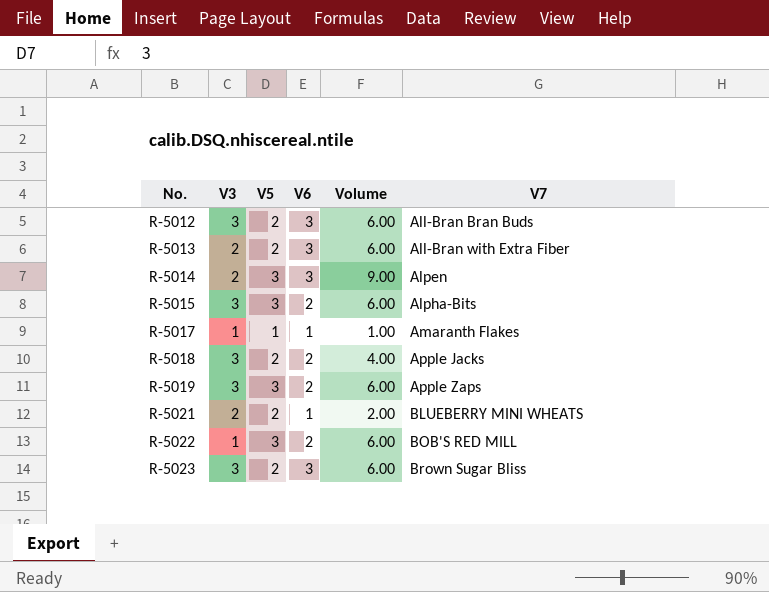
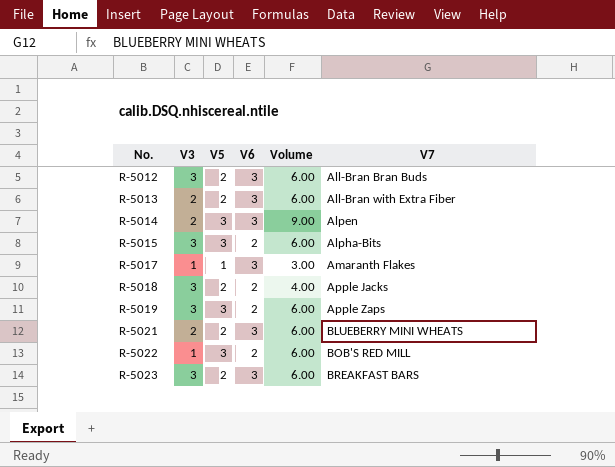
R-5017 | V6: 1 -> 3
R-5017 | Volume: 1.00 -> 3.00
R-5021 | V6: 1 -> 3
R-5021 | Volume: 2.00 -> 6.00
R-5023 | V7: Brown Sugar Bliss -> BREAKFAST BARS

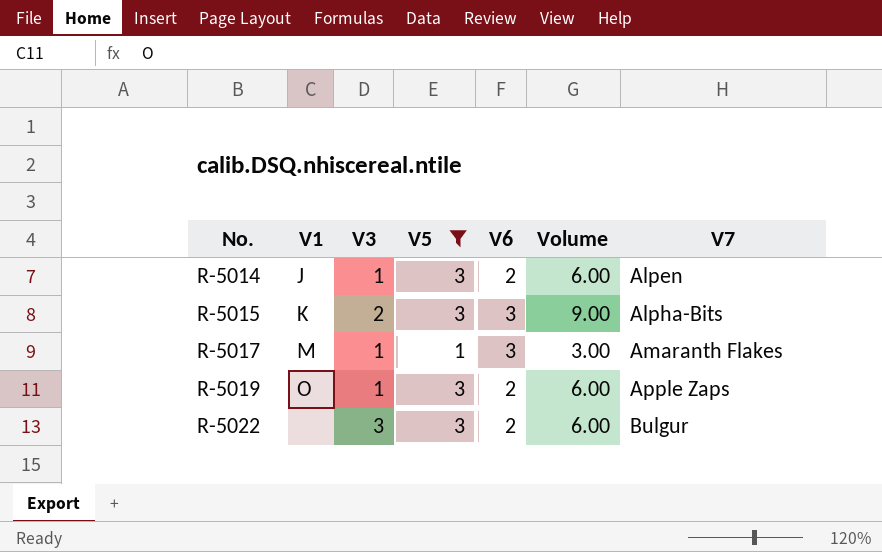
filter: none -> V5 != 2
column V1 | position: none -> 2
R-5014 | V3: 2 -> 1
R-5014 | V6: 3 -> 2
R-5014 | Volume: 9.00 -> 6.00
R-5015 | V3: 3 -> 2
R-5015 | V6: 2 -> 3
R-5015 | Volume: 6.00 -> 9.00
R-5019 | V3: 3 -> 1
R-5022 | V3: 1 -> 3
R-5022 | V7: BOB'S RED MILL -> Bulgur

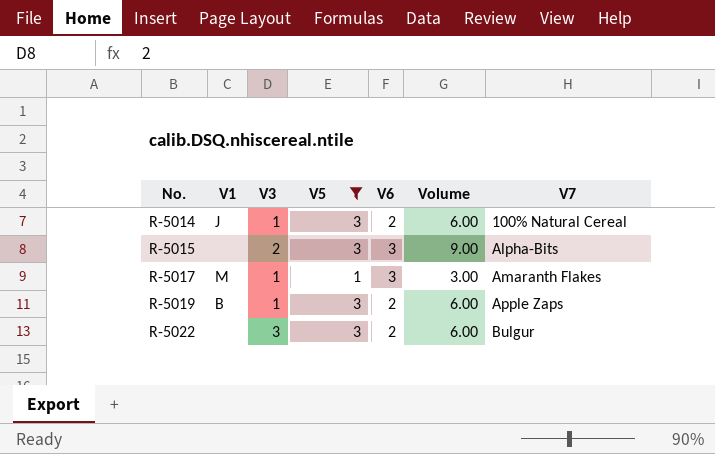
R-5014 | V7: Alpen -> 100% Natural Cereal
R-5015 | V1: K -> none
R-5019 | V1: O -> B

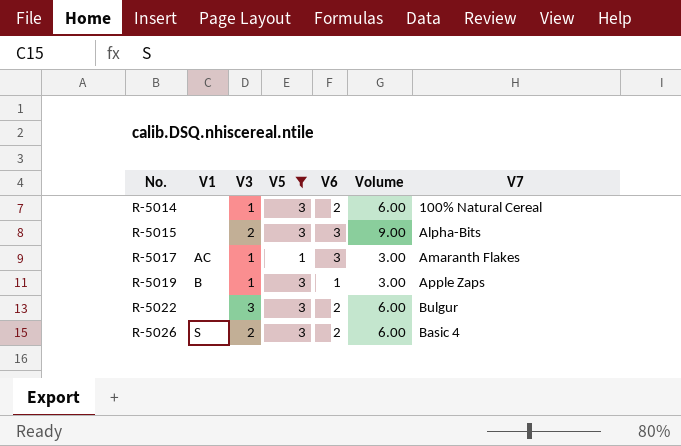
R-5014 | V1: J -> none
R-5017 | V1: M -> AC
R-5019 | V6: 2 -> 1
R-5019 | Volume: 6.00 -> 3.00
row R-5026: none -> S | 2 | 3 | 2 | 6.00 | Basic 4

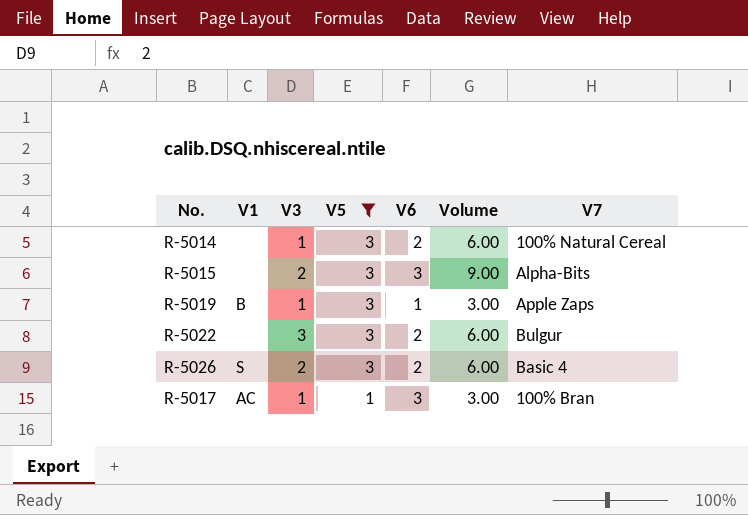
row order: No. ascending -> V5 descending
R-5017 | V7: Amaranth Flakes -> 100% Bran

